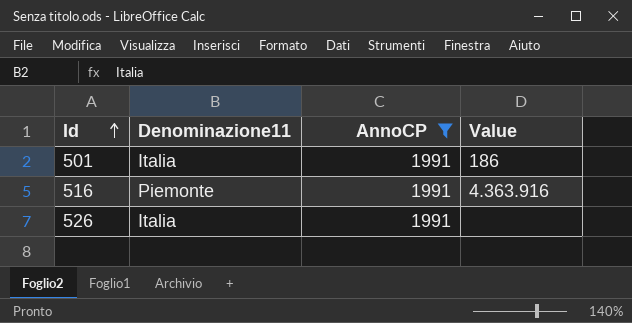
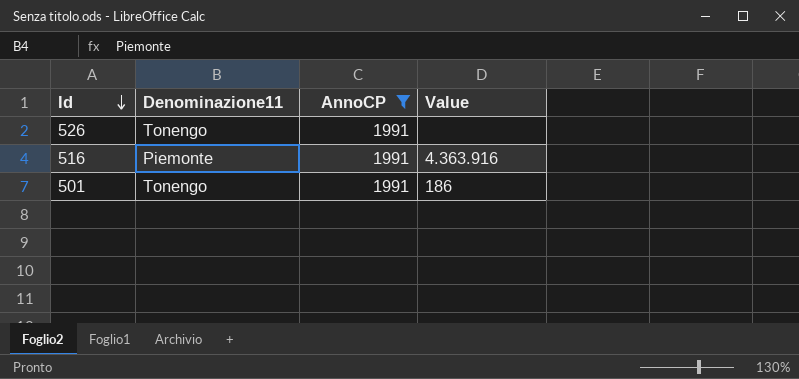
row order: Id ascending -> Id descending
526 | Denominazione11: Italia -> Tonengo
501 | Denominazione11: Italia -> Tonengo

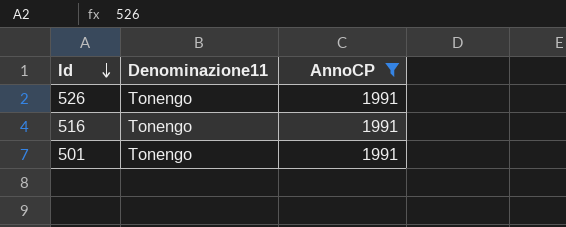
column Value | position: 4 -> none
516 | Denominazione11: Piemonte -> Tonengo

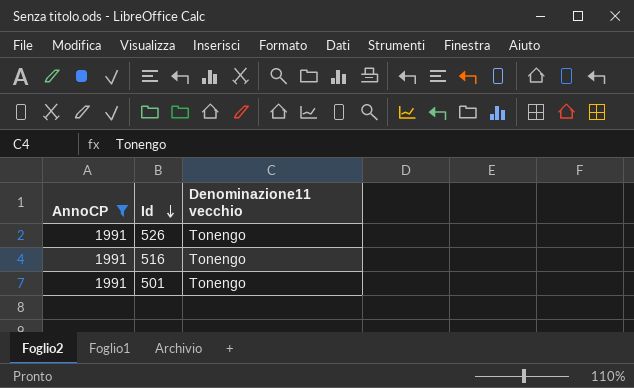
column AnnoCP | position: 3 -> 1
column name: Denominazione11 -> Denominazione11 vecchio

